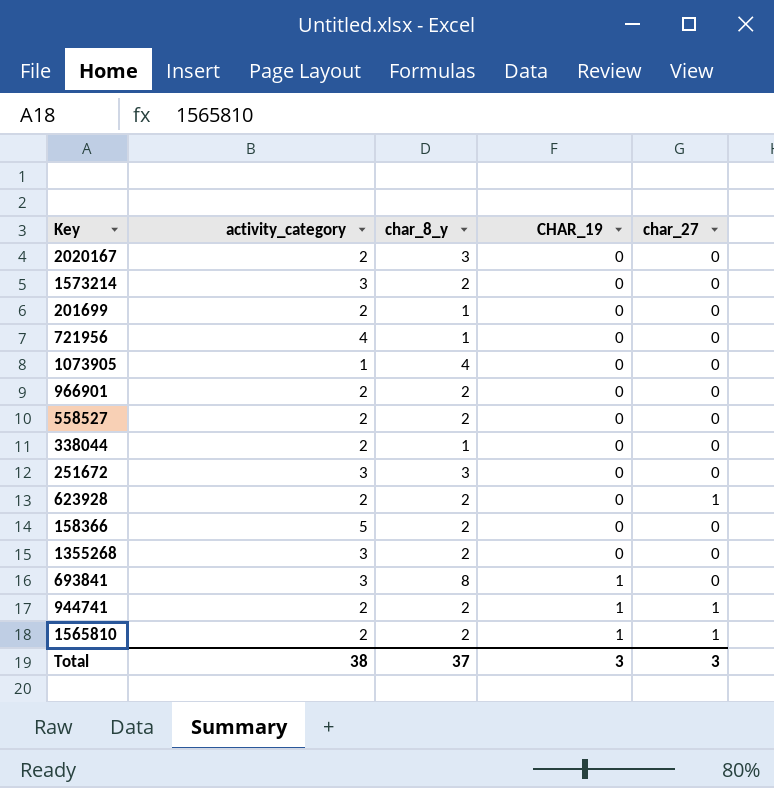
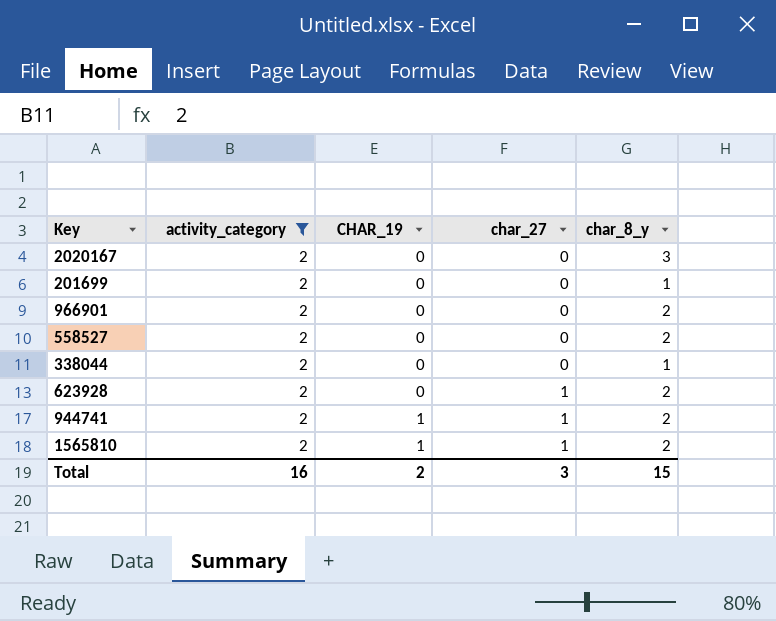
filter: none -> activity_category = 2
column char_8_y | position: 3 -> 5
Total | activity_category: 38 -> 16
Total | CHAR_19: 3 -> 2
Total | char_8_y: 37 -> 15

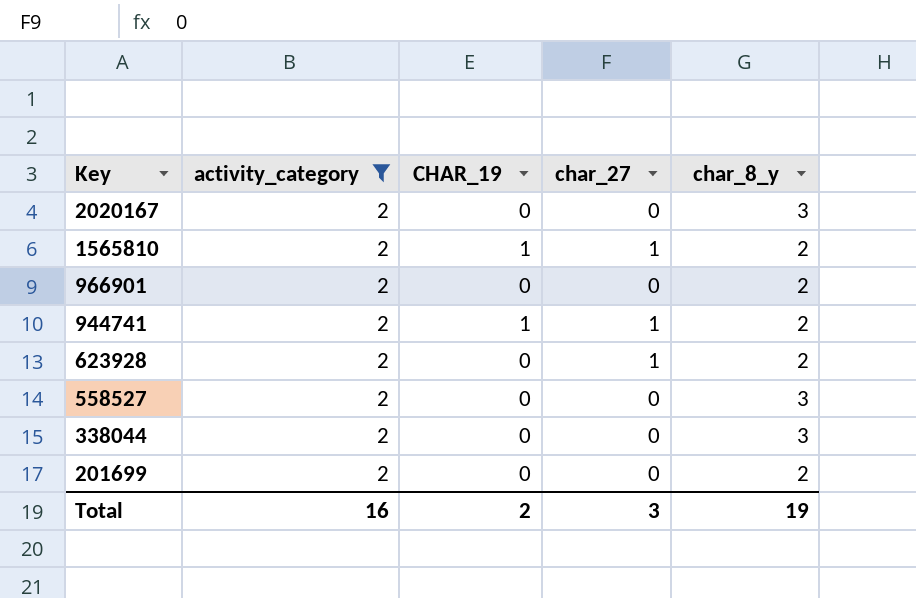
row order: CHAR_19 ascending -> Key descending
558527 | char_8_y: 2 -> 3
338044 | char_8_y: 1 -> 3
201699 | char_8_y: 1 -> 2
Total | char_8_y: 15 -> 19

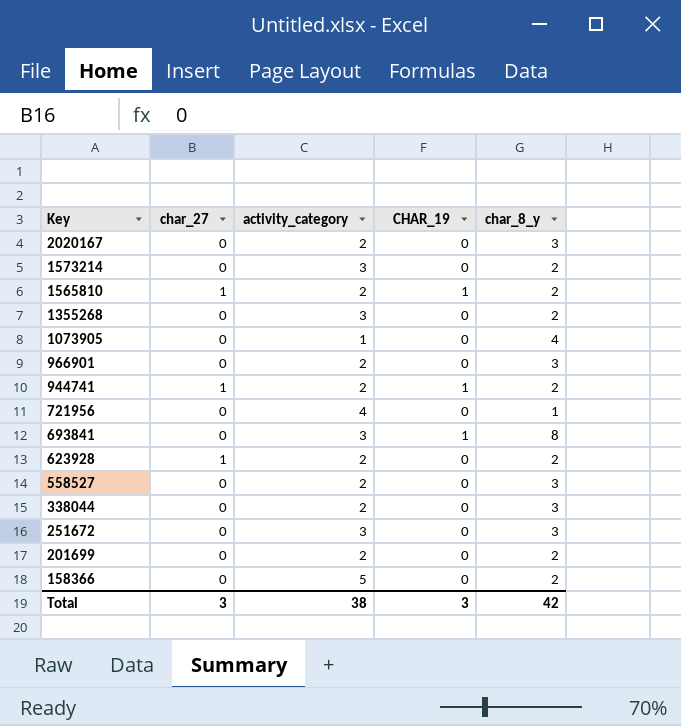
filter: activity_category = 2 -> none
column char_27 | position: 4 -> 2
966901 | char_8_y: 2 -> 3
Total | activity_category: 16 -> 38
Total | CHAR_19: 2 -> 3
Total | char_8_y: 19 -> 42

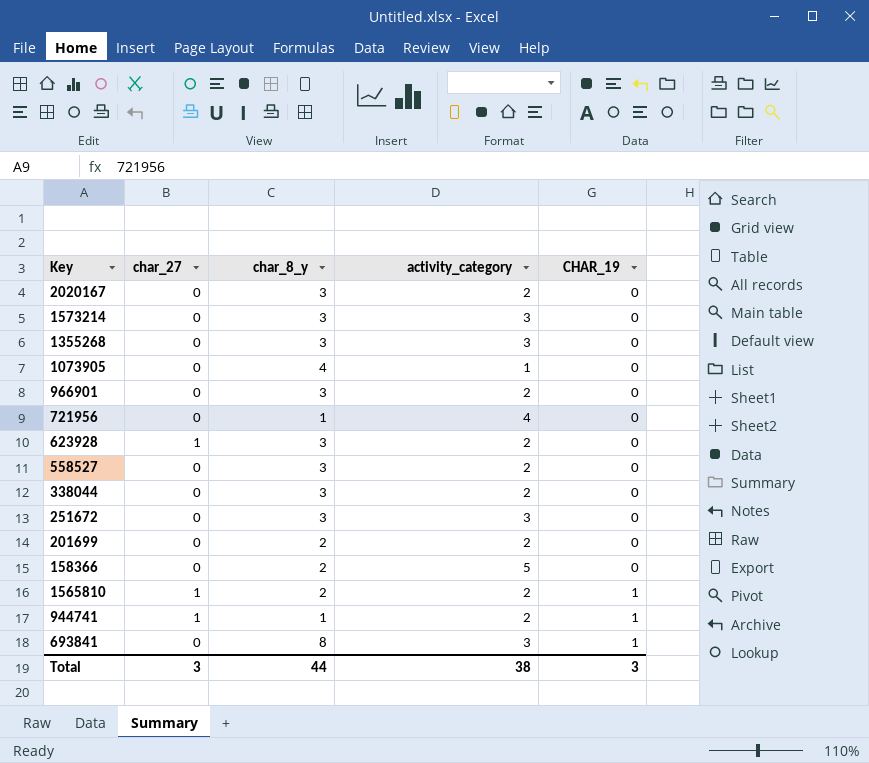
row order: Key descending -> CHAR_19 ascending
column char_8_y | position: 5 -> 3
1573214 | char_8_y: 2 -> 3
1355268 | char_8_y: 2 -> 3
623928 | char_8_y: 2 -> 3
944741 | char_8_y: 2 -> 1
Total | char_8_y: 42 -> 44

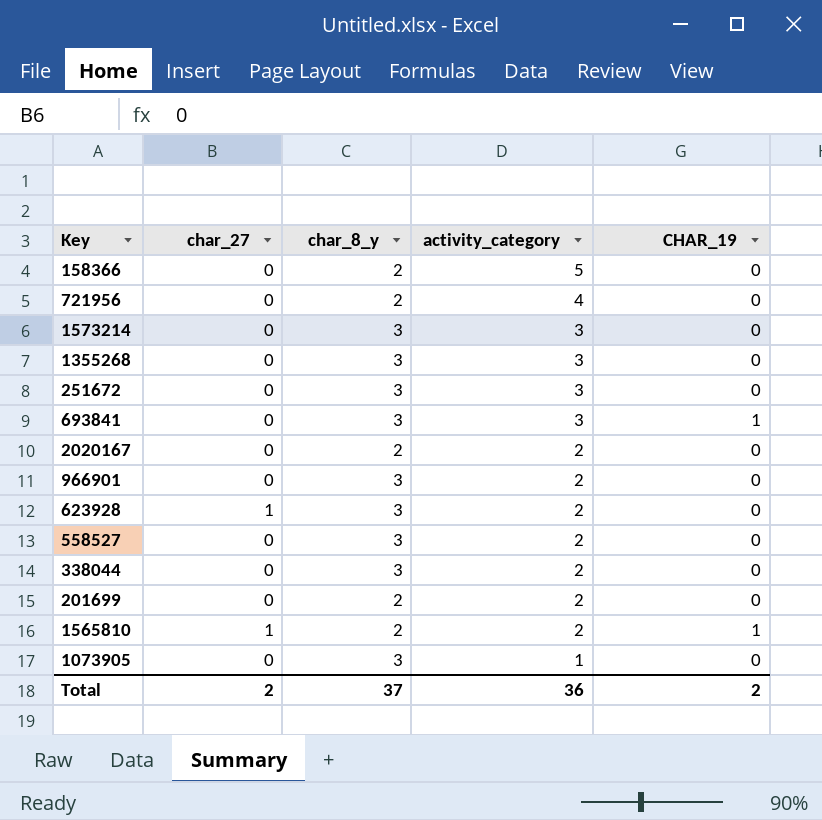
row order: CHAR_19 ascending -> activity_category descending
row 944741: 1 | 1 | 2 | 1 -> none
721956 | char_8_y: 1 -> 2
693841 | char_8_y: 8 -> 3
2020167 | char_8_y: 3 -> 2
1073905 | char_8_y: 4 -> 3
Total | char_27: 3 -> 2
Total | char_8_y: 44 -> 37
Total | activity_category: 38 -> 36
Total | CHAR_19: 3 -> 2

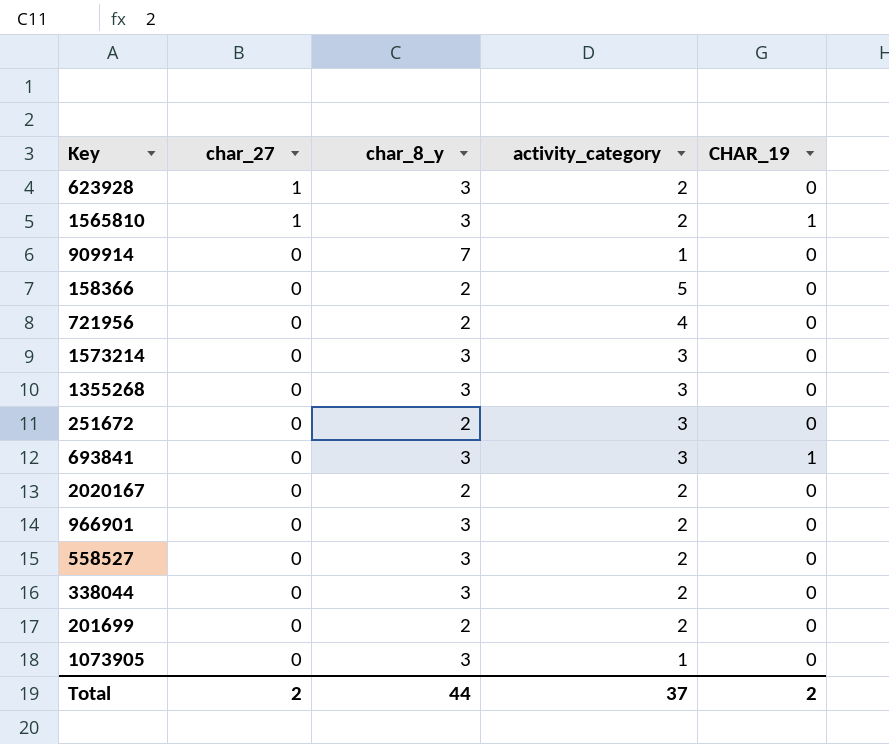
row order: activity_category descending -> char_27 descending
1565810 | char_8_y: 2 -> 3
row 909914: none -> 0 | 7 | 1 | 0
251672 | char_8_y: 3 -> 2
Total | char_8_y: 37 -> 44
Total | activity_category: 36 -> 37

